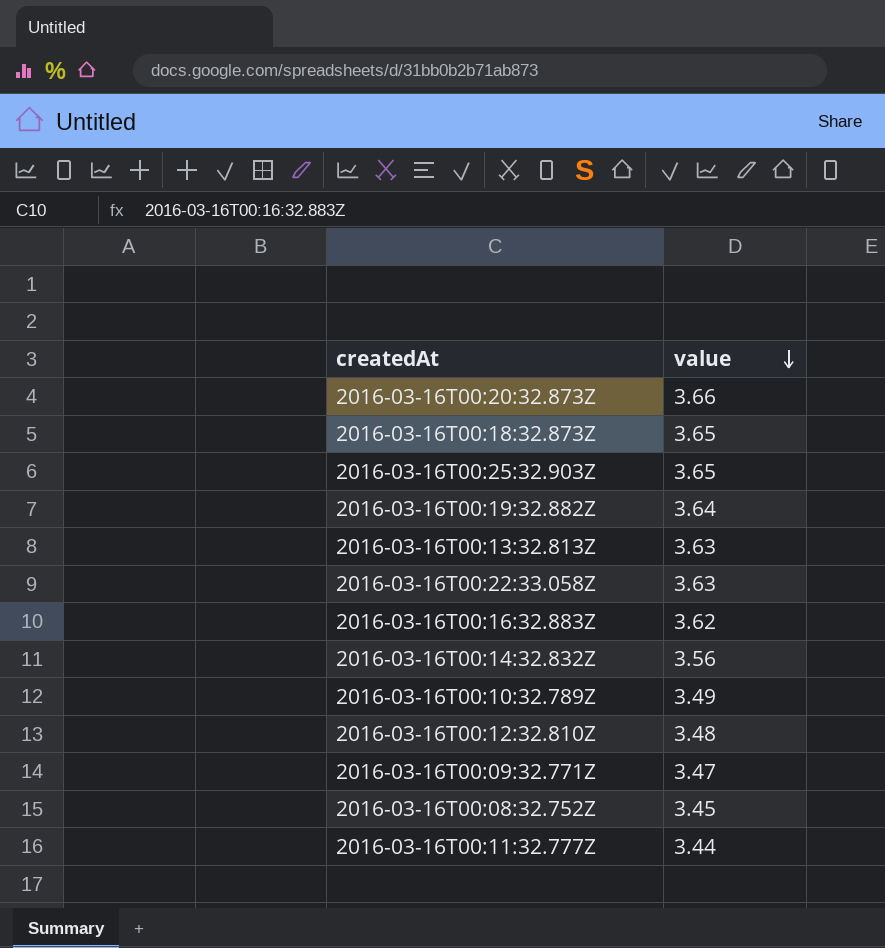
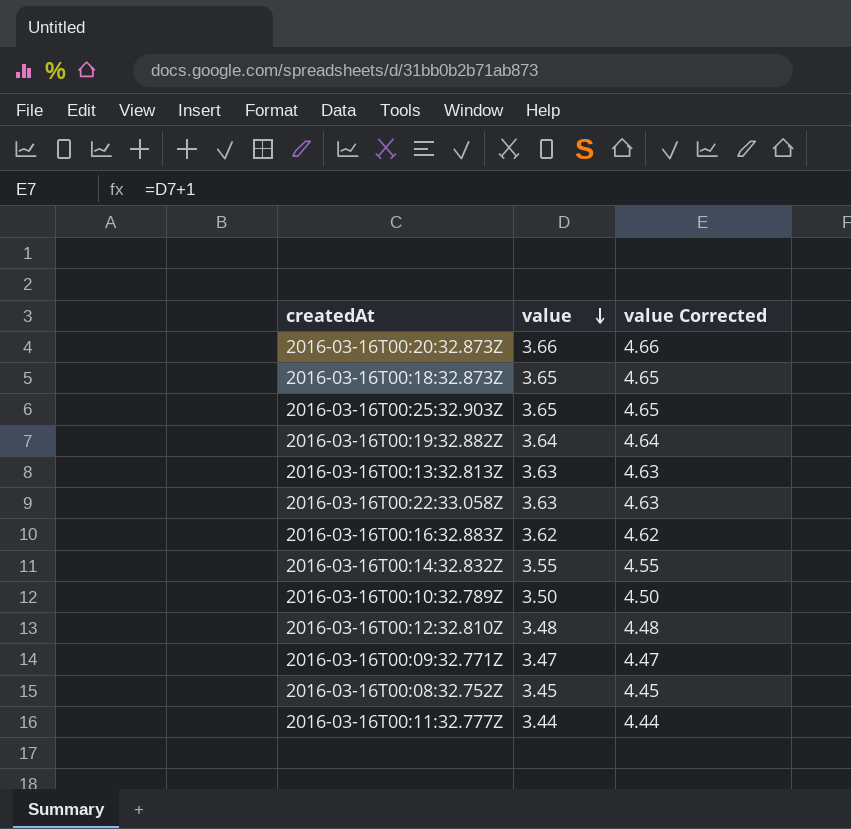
column value Corrected | formula: none -> [value] + 1
2016-03-16T00:14:32.832Z | value: 3.56 -> 3.55
2016-03-16T00:10:32.789Z | value: 3.49 -> 3.50

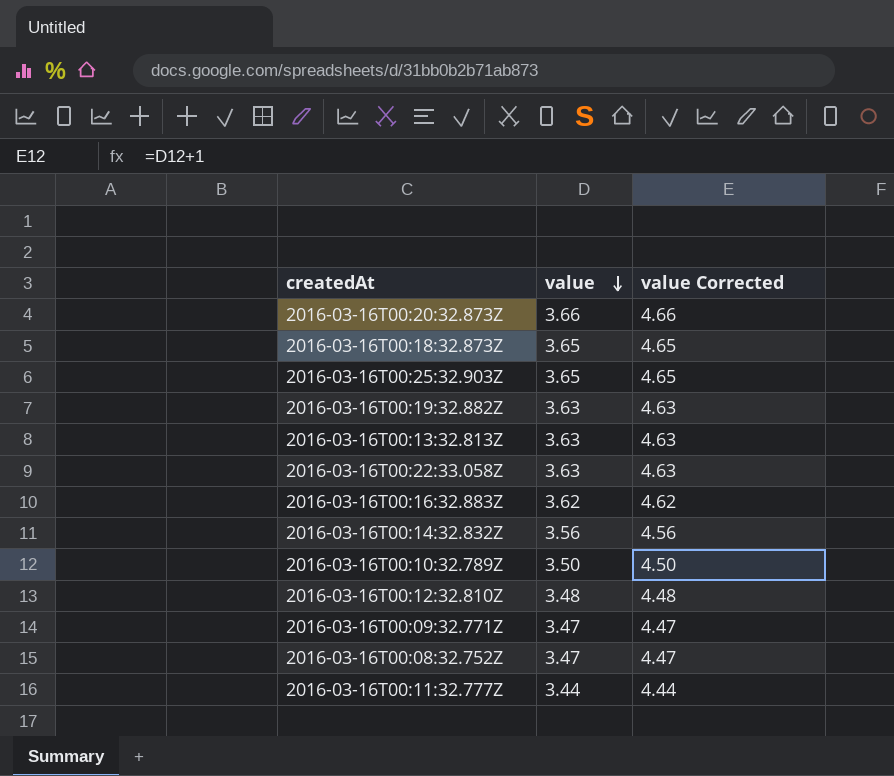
2016-03-16T00:19:32.882Z | value: 3.64 -> 3.63
2016-03-16T00:19:32.882Z | value Corrected: 4.64 -> 4.63
2016-03-16T00:14:32.832Z | value: 3.55 -> 3.56
2016-03-16T00:14:32.832Z | value Corrected: 4.55 -> 4.56
2016-03-16T00:08:32.752Z | value: 3.45 -> 3.47
2016-03-16T00:08:32.752Z | value Corrected: 4.45 -> 4.47

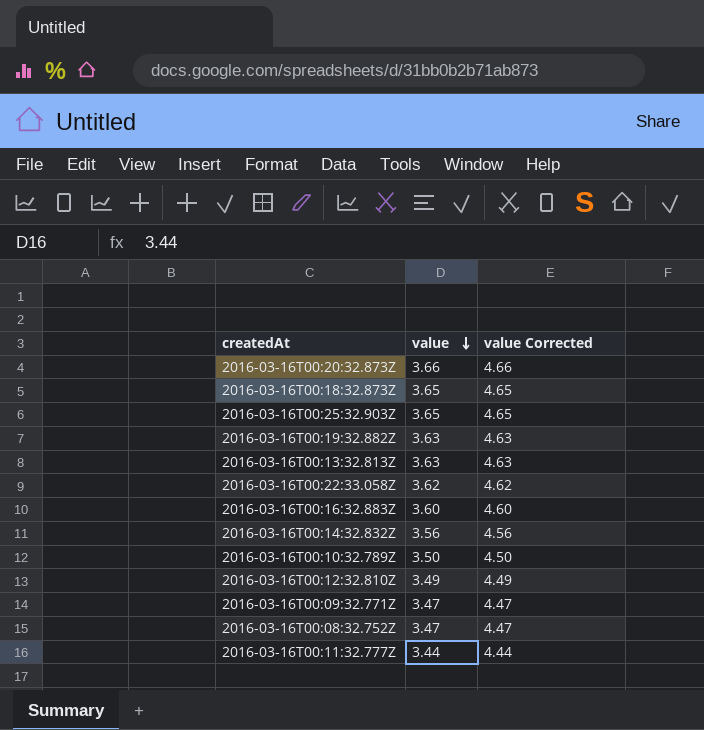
2016-03-16T00:22:33.058Z | value: 3.63 -> 3.62
2016-03-16T00:22:33.058Z | value Corrected: 4.63 -> 4.62
2016-03-16T00:16:32.883Z | value: 3.62 -> 3.60
2016-03-16T00:16:32.883Z | value Corrected: 4.62 -> 4.60
2016-03-16T00:12:32.810Z | value: 3.48 -> 3.49
2016-03-16T00:12:32.810Z | value Corrected: 4.48 -> 4.49

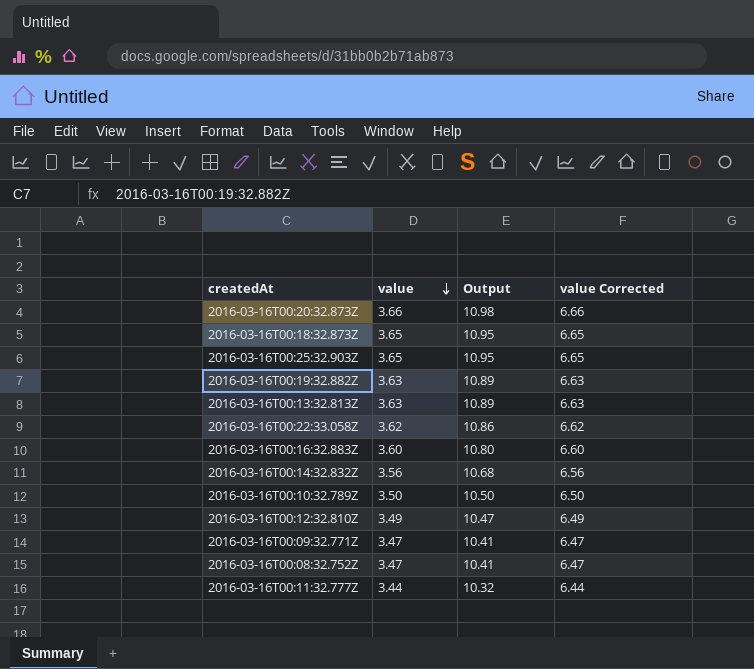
column Output | formula: none -> [value] * 3
column value Corrected | formula: [value] + 1 -> [value] + 3

